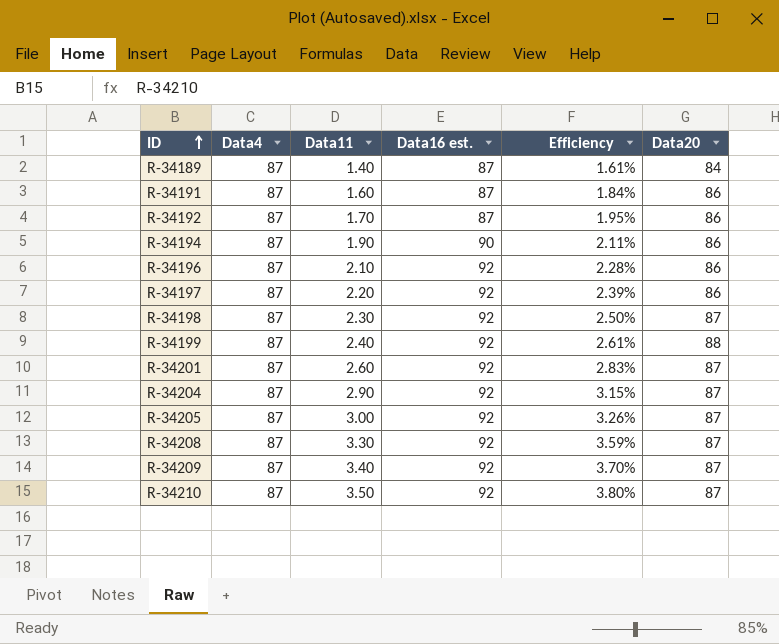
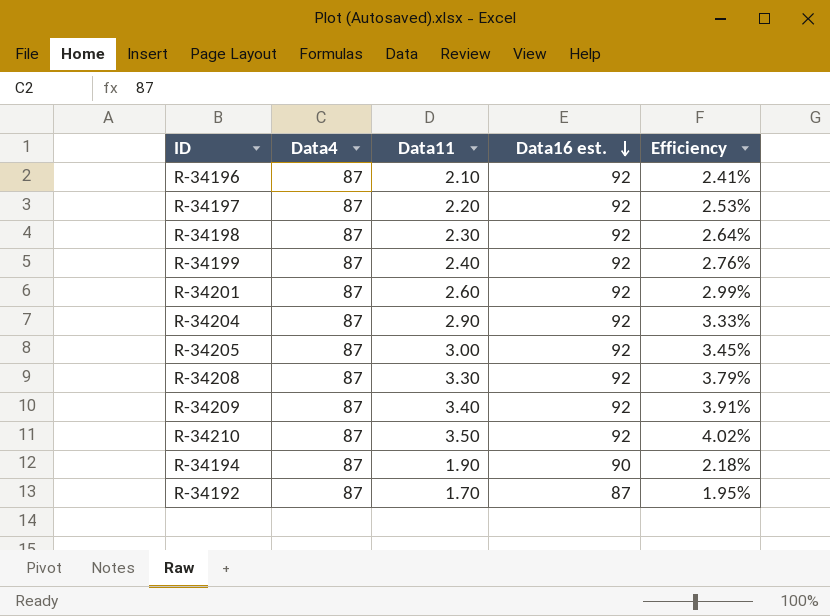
row order: ID ascending -> Data16 est. descending
column Data20 | position: 6 -> none
column Efficiency | formula: [Data11] / [Data16 est.] -> [Data11] / [Data4]
row R-34189: 87 | 1.40 | 87 | 1.61% | 84 -> none
row R-34191: 87 | 1.60 | 87 | 1.84% | 86 -> none

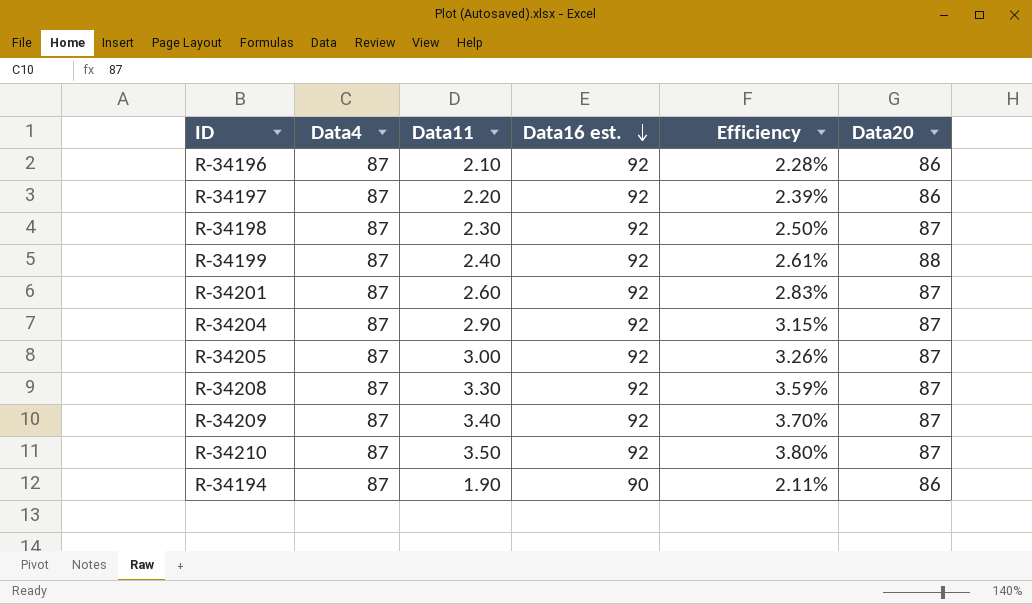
column Efficiency | formula: [Data11] / [Data4] -> [Data11] / [Data16 est.]
column Data20 | position: none -> 6
row R-34192: 87 | 1.70 | 87 | 1.95% -> none

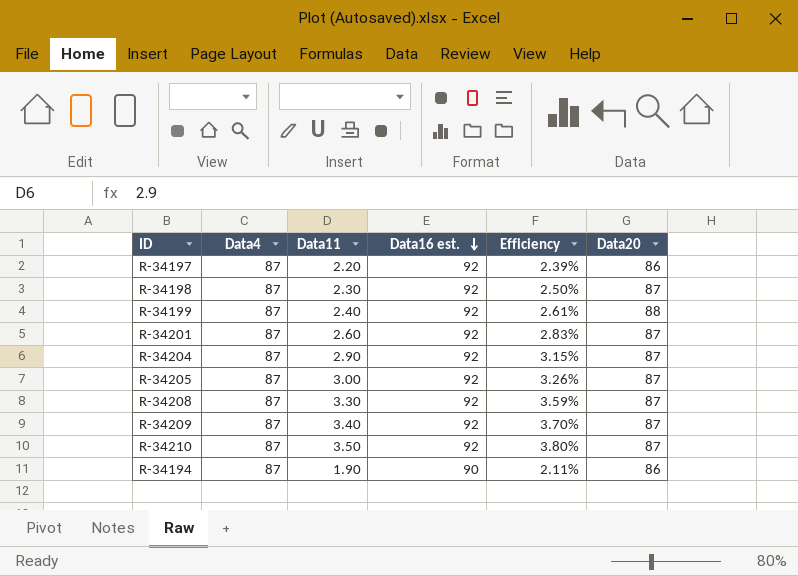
row R-34196: 87 | 2.10 | 92 | 2.28% | 86 -> none

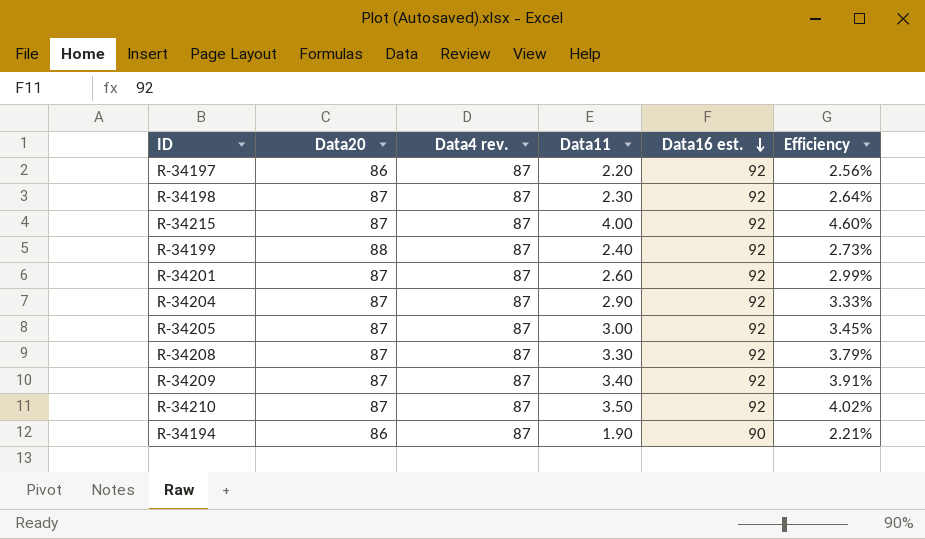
column Data20 | position: 6 -> 2
column name: Data4 -> Data4 rev.
column Efficiency | formula: [Data11] / [Data16 est.] -> [Data11] / [Data20]
row R-34215: none -> 87 | 87 | 4.00 | 92 | 4.60%

